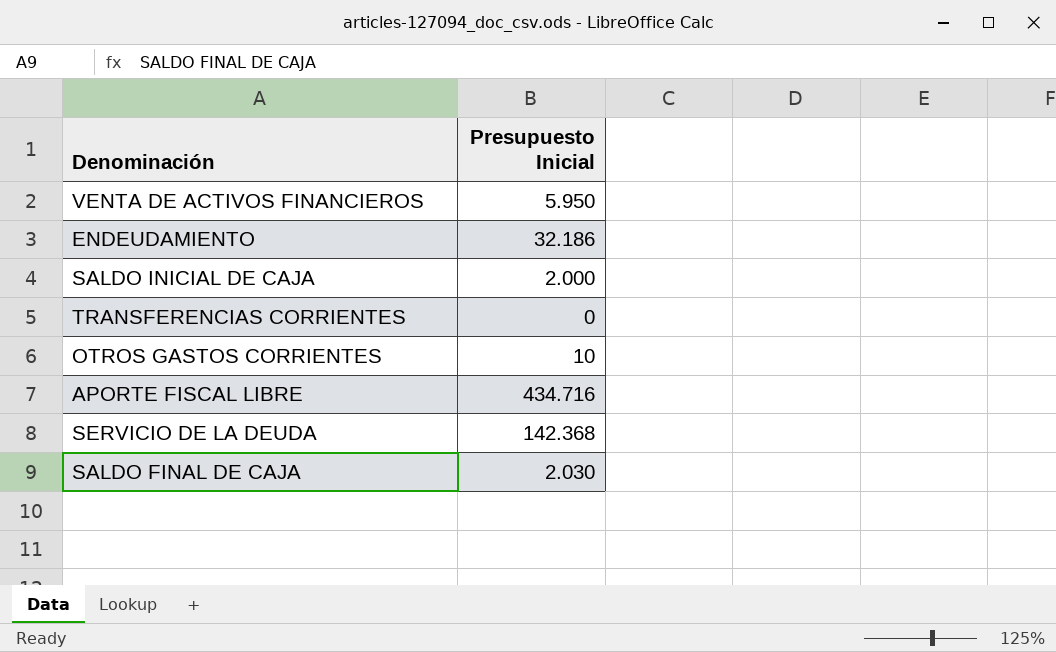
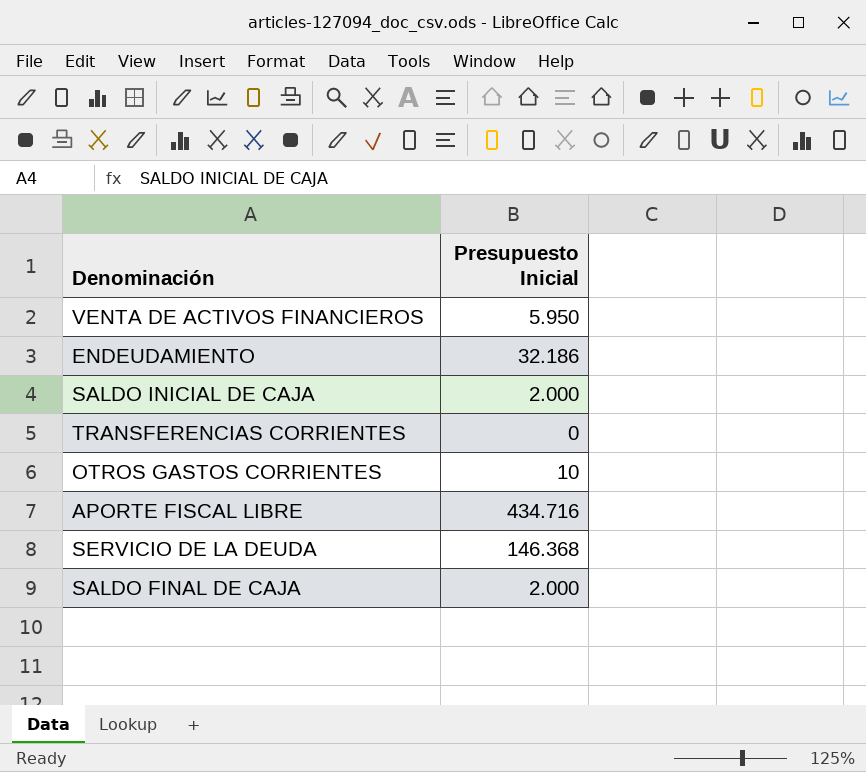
SERVICIO DE LA DEUDA | Presupuesto Inicial: 142.368 -> 146.368
SALDO FINAL DE CAJA | Presupuesto Inicial: 2.030 -> 2.000

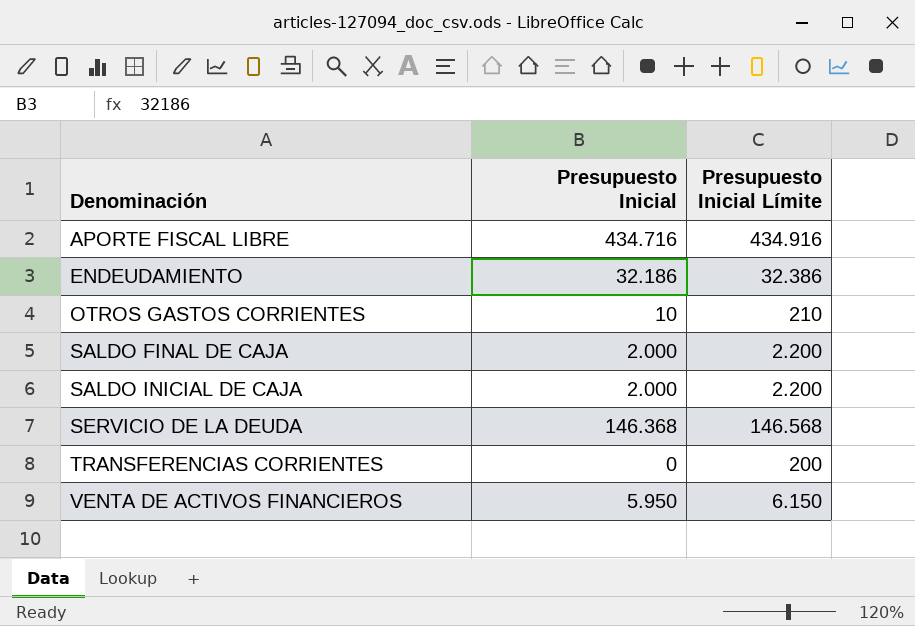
row order: none -> Denominación ascending
column Presupuesto Inicial Límite | formula: none -> [Presupuesto Inicial] + 200

